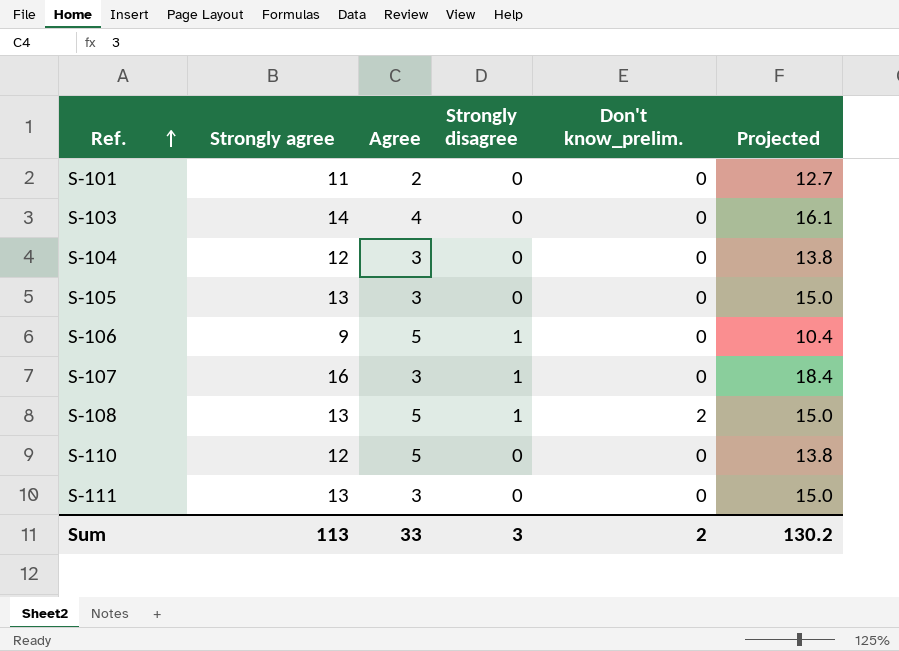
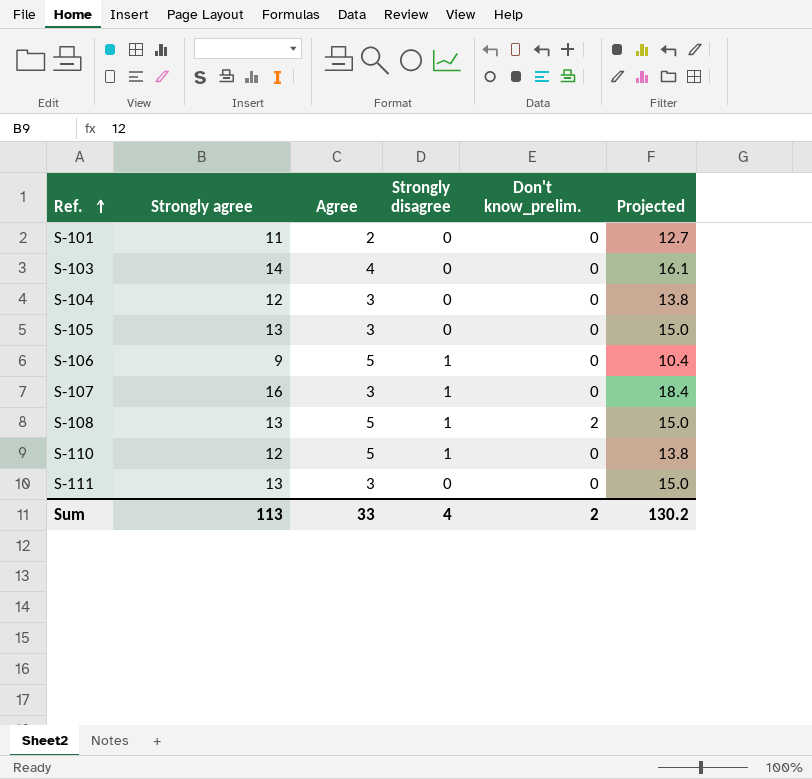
S-110 | Strongly disagree: 0 -> 1
Sum | Strongly disagree: 3 -> 4

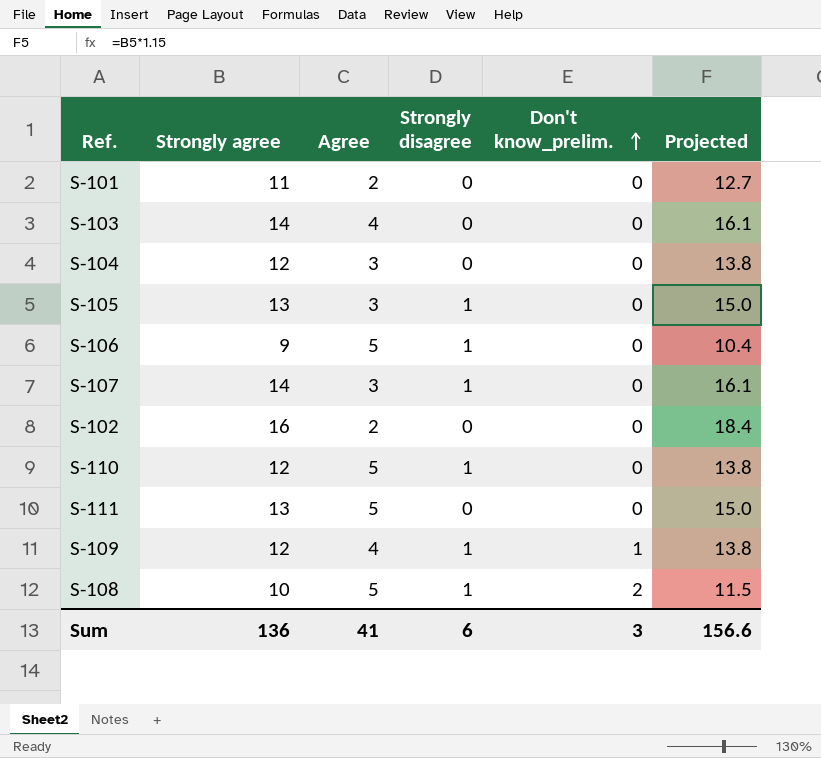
row order: Ref. ascending -> Don't know_prelim. ascending
S-105 | Strongly disagree: 0 -> 1
S-107 | Strongly agree: 16 -> 14
S-107 | Projected: 18.4 -> 16.1
row S-102: none -> 16 | 2 | 0 | 0 | 18.4
S-111 | Agree: 3 -> 5
row S-109: none -> 12 | 4 | 1 | 1 | 13.8
S-108 | Strongly agree: 13 -> 10
S-108 | Projected: 15.0 -> 11.5
Sum | Strongly agree: 113 -> 136
Sum | Agree: 33 -> 41
Sum | Strongly disagree: 4 -> 6
Sum | Don't know_prelim.: 2 -> 3
Sum | Projected: 130.2 -> 156.6

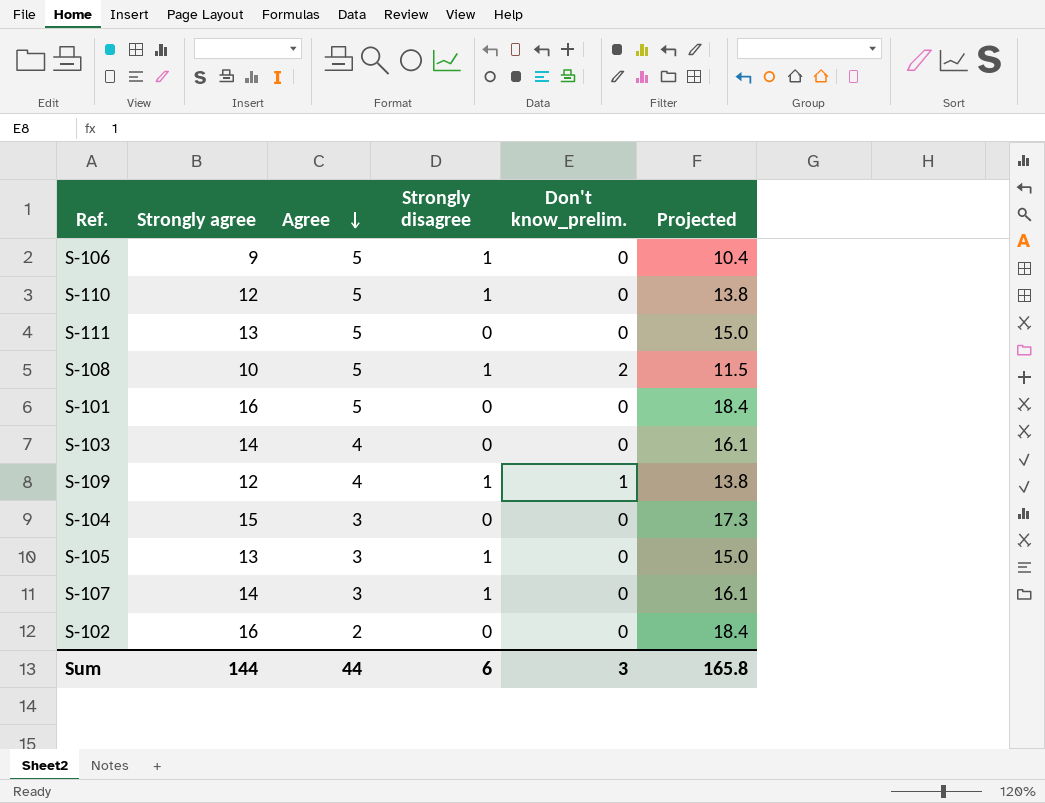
row order: Don't know_prelim. ascending -> Agree descending
S-101 | Strongly agree: 11 -> 16
S-101 | Agree: 2 -> 5
S-101 | Projected: 12.7 -> 18.4
S-104 | Strongly agree: 12 -> 15
S-104 | Projected: 13.8 -> 17.3
Sum | Strongly agree: 136 -> 144
Sum | Agree: 41 -> 44
Sum | Projected: 156.6 -> 165.8

